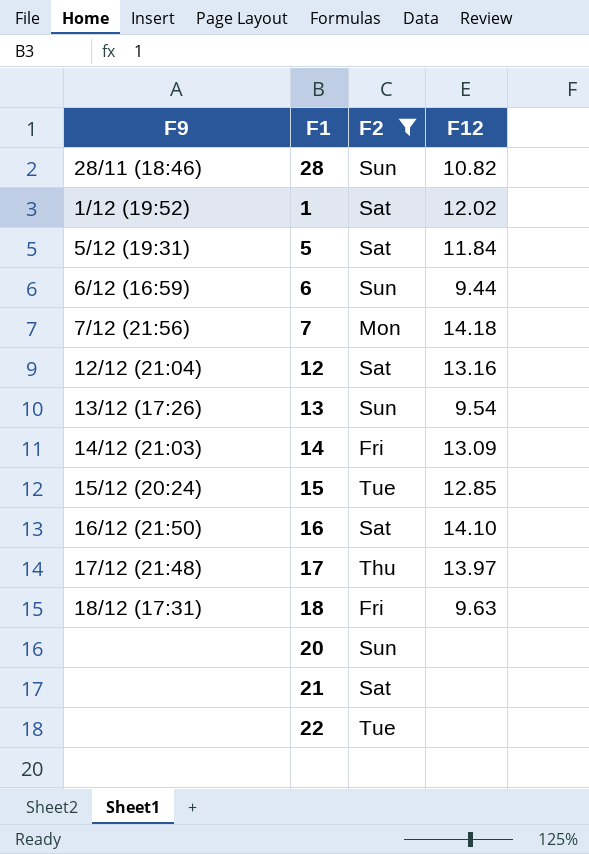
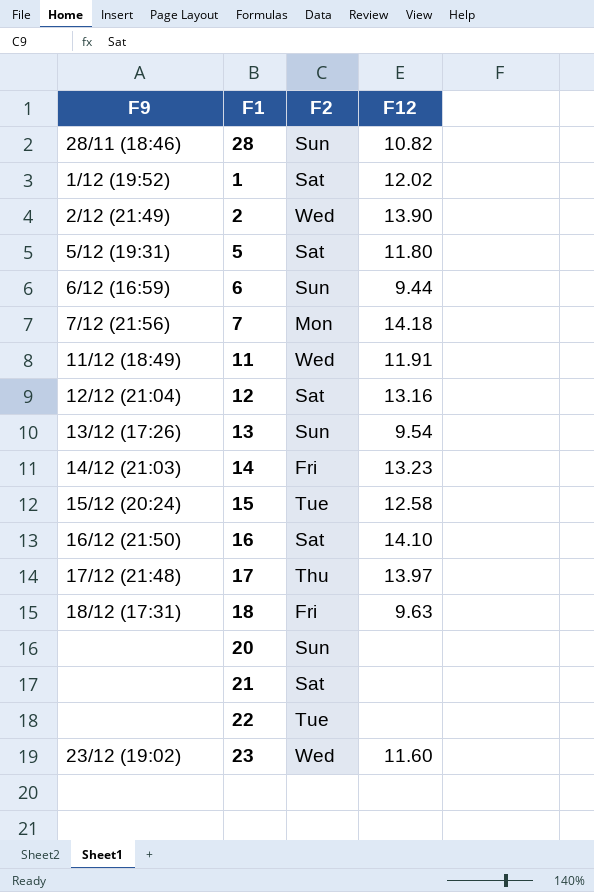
filter: F2 != Wed -> none
5 | F12: 11.84 -> 11.80
14 | F12: 13.09 -> 13.23
15 | F12: 12.85 -> 12.58

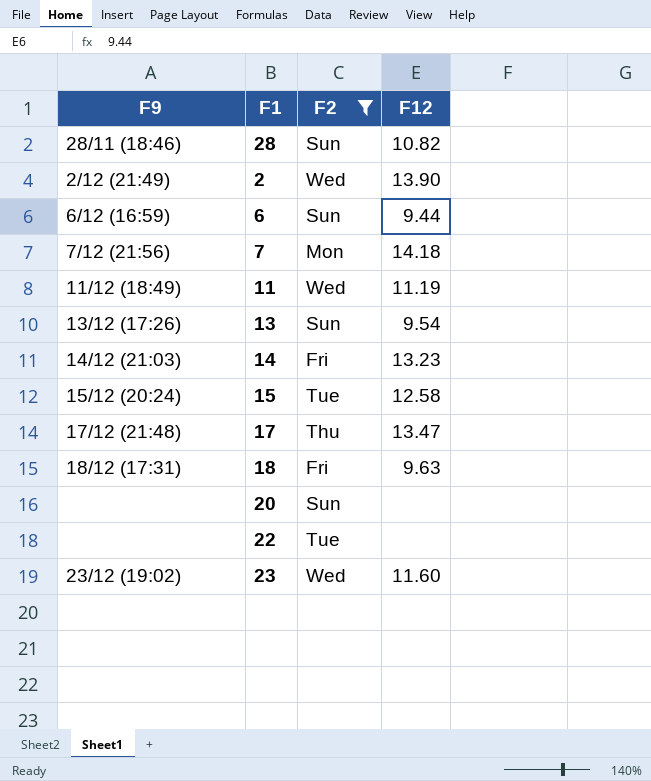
filter: none -> F2 != Sat
11 | F12: 11.91 -> 11.19
17 | F12: 13.97 -> 13.47

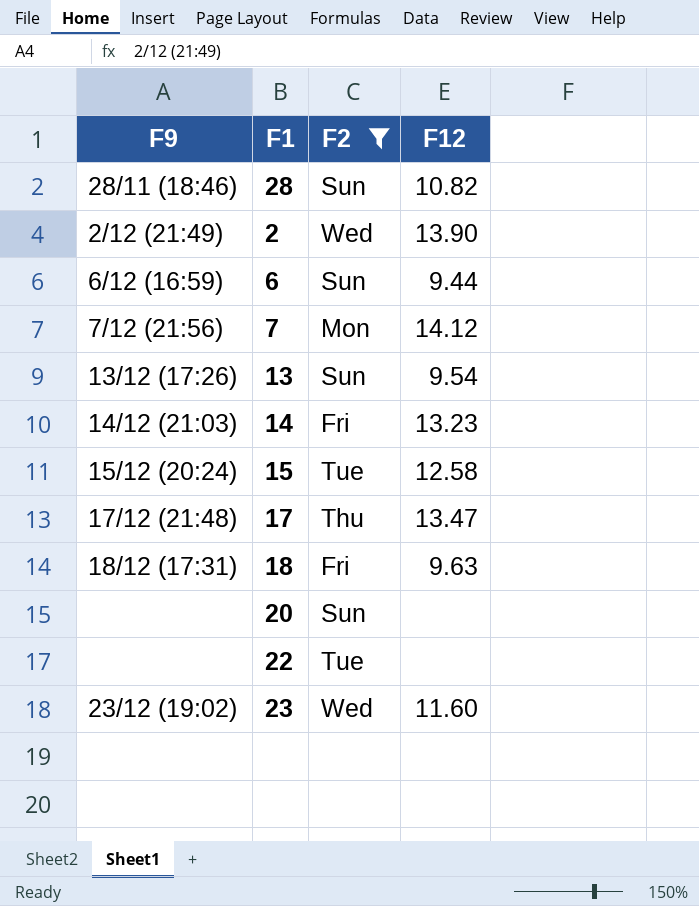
row 11: 11/12 (18:49) | Wed | 11.19 -> none
7 | F12: 14.18 -> 14.12

